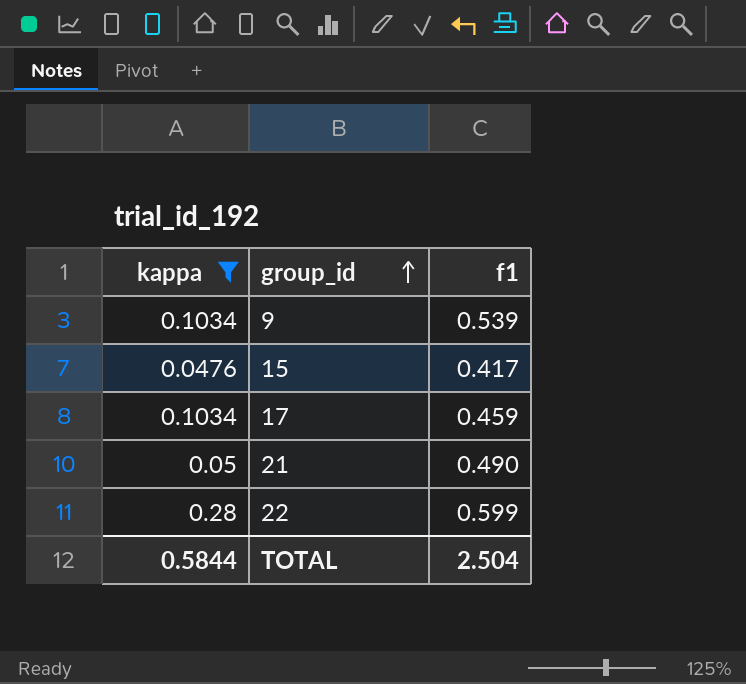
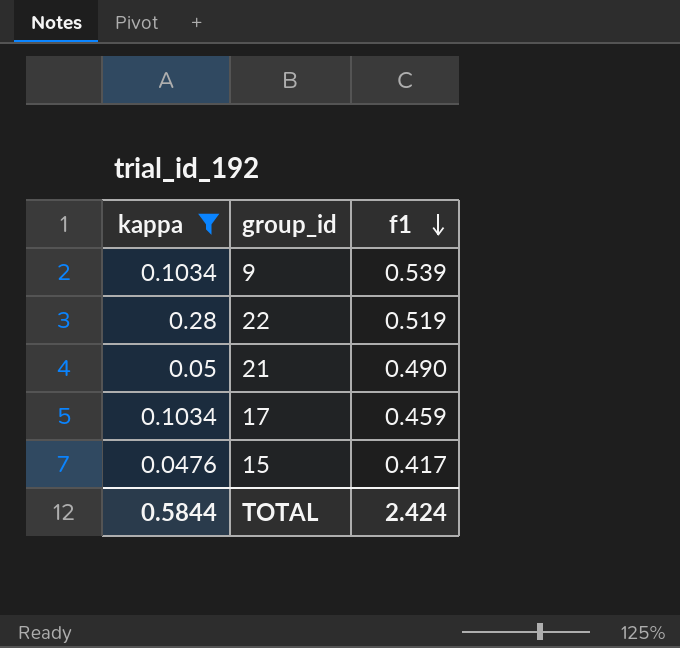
row order: group_id ascending -> f1 descending
22 | f1: 0.599 -> 0.519
TOTAL | f1: 2.504 -> 2.424

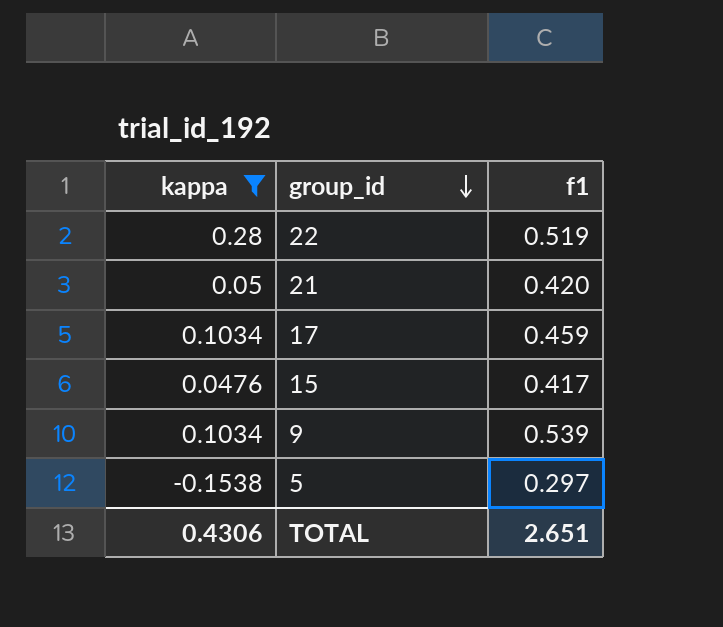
row order: f1 descending -> group_id descending
21 | f1: 0.490 -> 0.420
row 5: none -> -0.1538 | 0.297
TOTAL | kappa: 0.5844 -> 0.4306
TOTAL | f1: 2.424 -> 2.651

